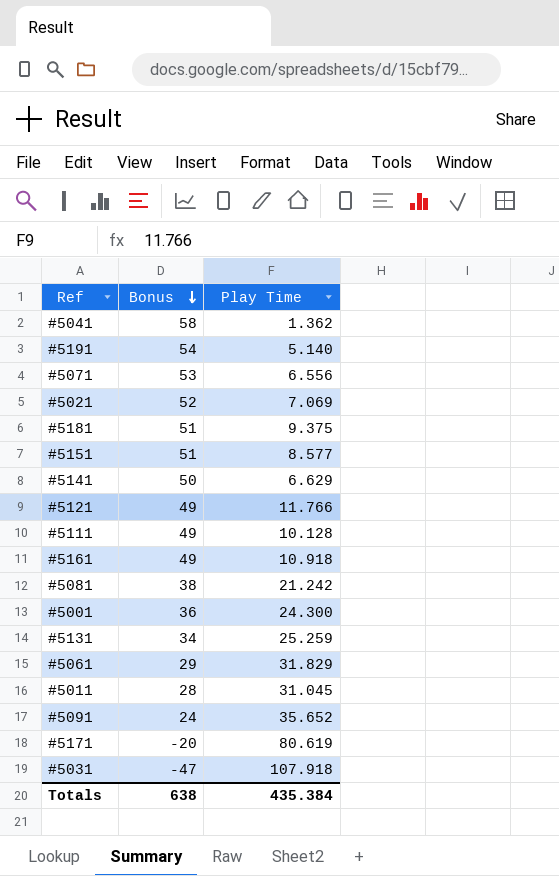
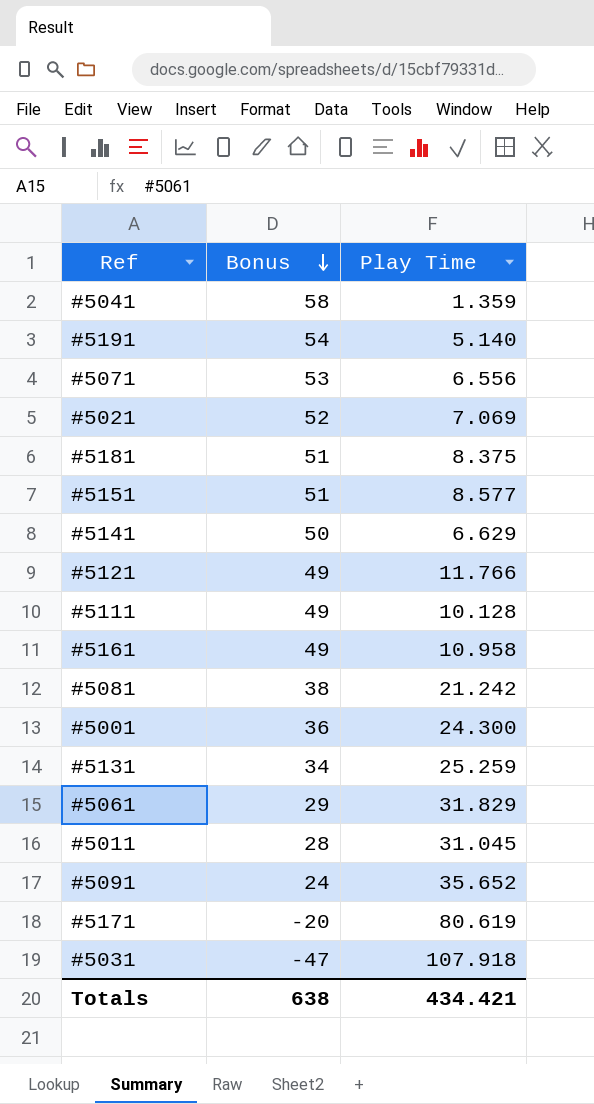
#5041 | Play Time: 1.362 -> 1.359
#5181 | Play Time: 9.375 -> 8.375
#5161 | Play Time: 10.918 -> 10.958
Totals | Play Time: 435.384 -> 434.421

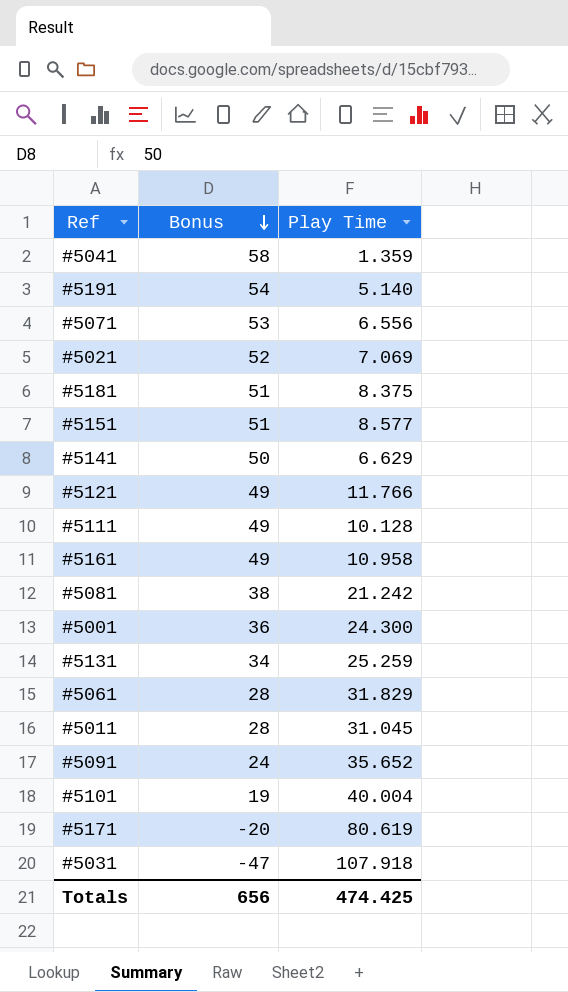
#5061 | Bonus: 29 -> 28
row #5101: none -> 19 | 40.004
Totals | Bonus: 638 -> 656
Totals | Play Time: 434.421 -> 474.425

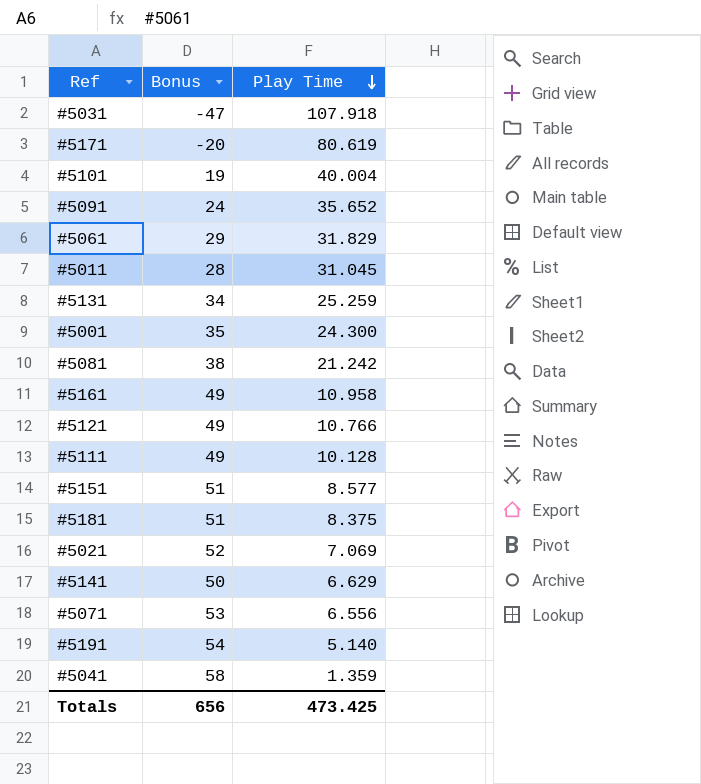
row order: Bonus descending -> Play Time descending
#5061 | Bonus: 28 -> 29
#5001 | Bonus: 36 -> 35
#5121 | Play Time: 11.766 -> 10.766
Totals | Play Time: 474.425 -> 473.425

